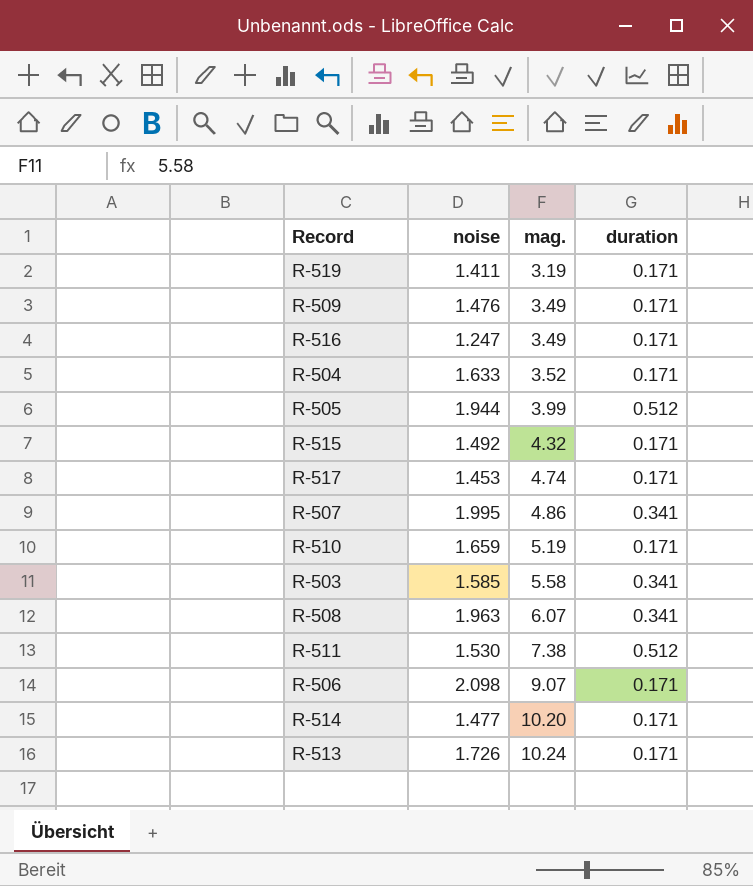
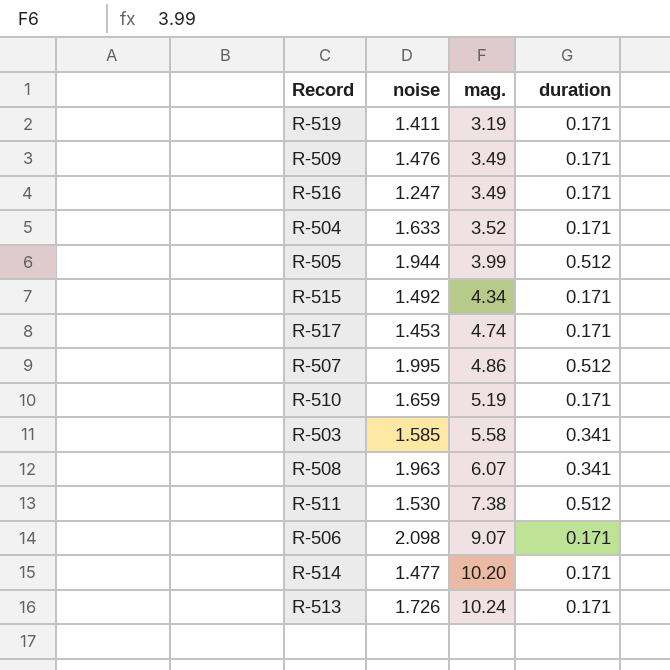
R-515 | mag.: 4.32 -> 4.34
R-507 | duration: 0.341 -> 0.512

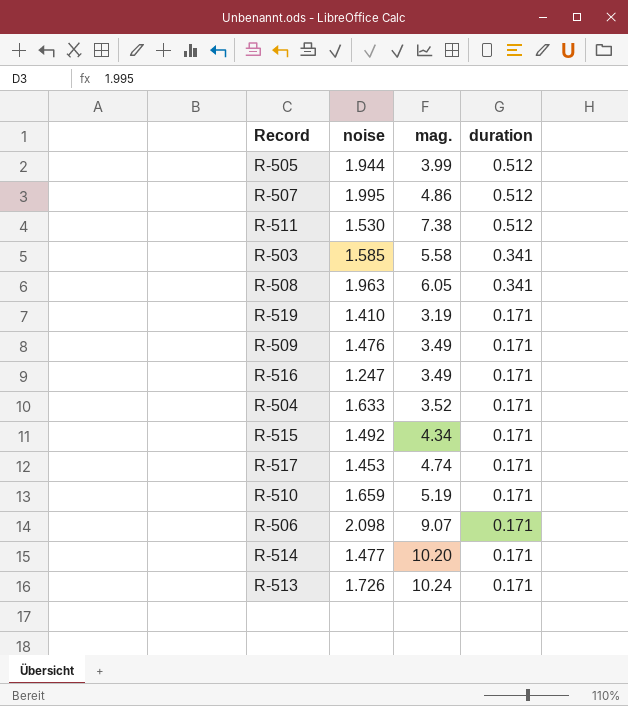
row order: mag. ascending -> duration descending
R-508 | mag.: 6.07 -> 6.05
R-519 | noise: 1.411 -> 1.410

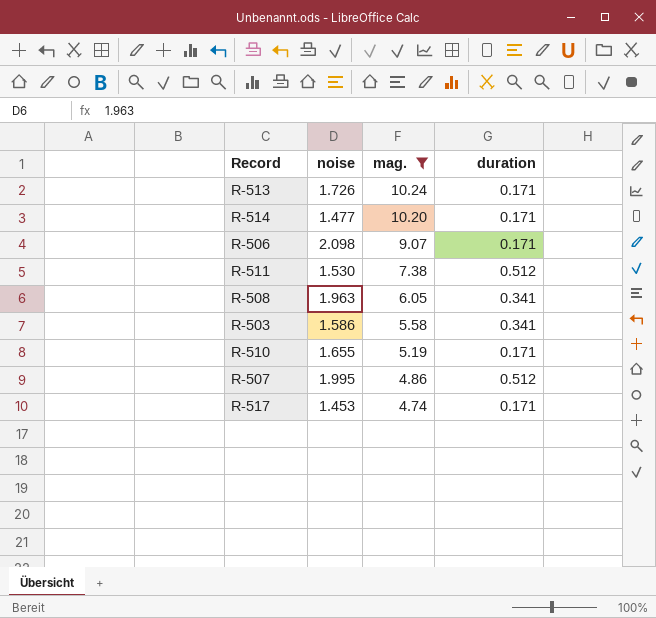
filter: none -> mag. >= 4.74
row order: duration descending -> mag. descending
R-503 | noise: 1.585 -> 1.586
R-510 | noise: 1.659 -> 1.655

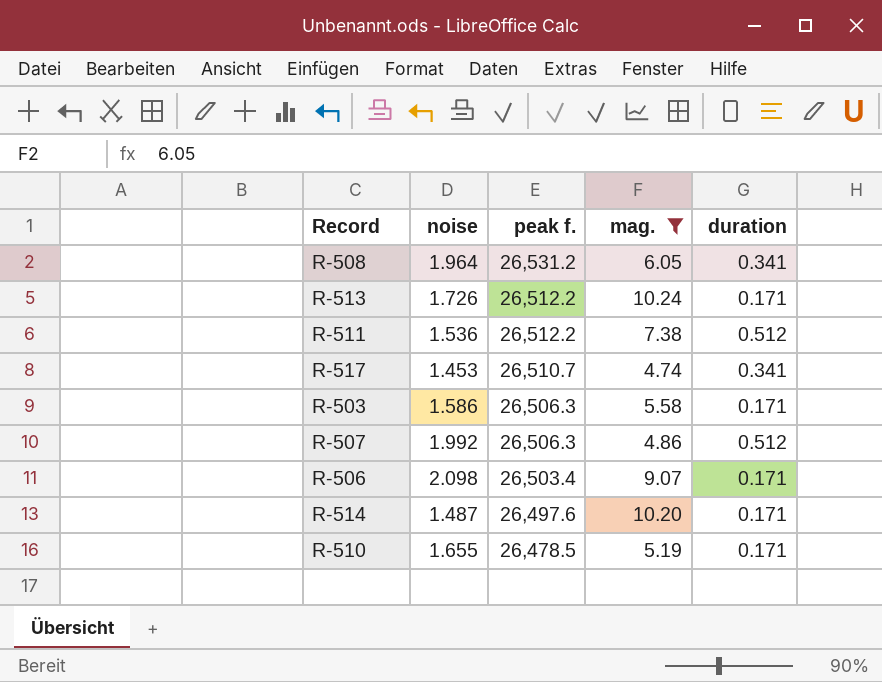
row order: mag. descending -> peak f. descending
column peak f. | position: none -> 3
R-508 | noise: 1.963 -> 1.964
R-511 | noise: 1.530 -> 1.536
R-517 | duration: 0.171 -> 0.341
R-503 | duration: 0.341 -> 0.171
R-507 | noise: 1.995 -> 1.992
R-514 | noise: 1.477 -> 1.487

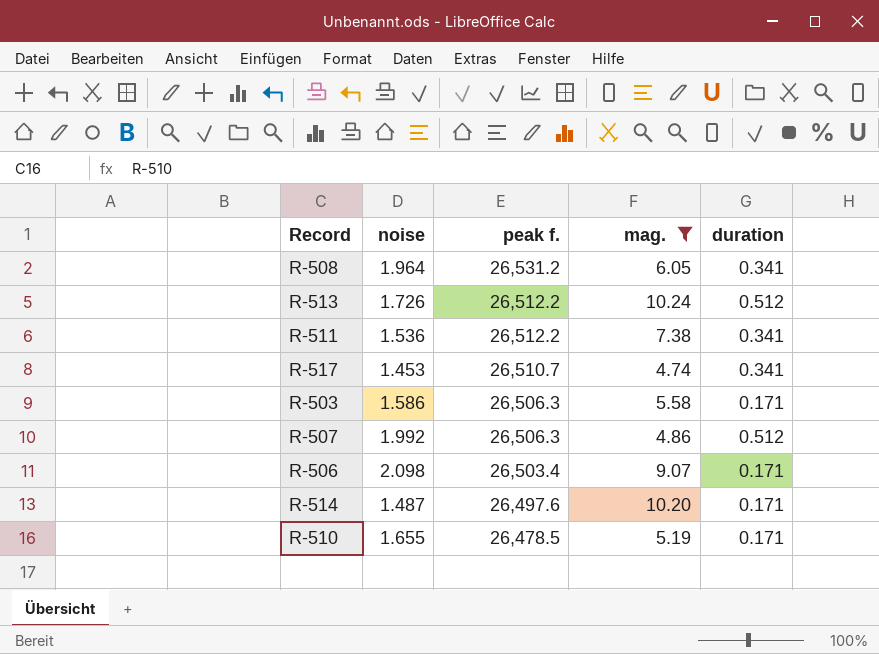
R-513 | duration: 0.171 -> 0.512
R-511 | duration: 0.512 -> 0.341

